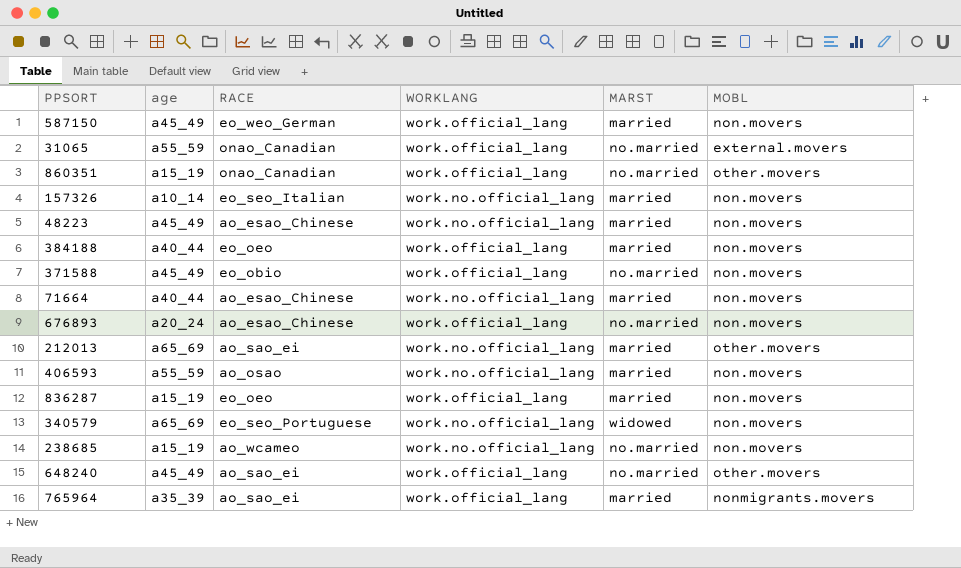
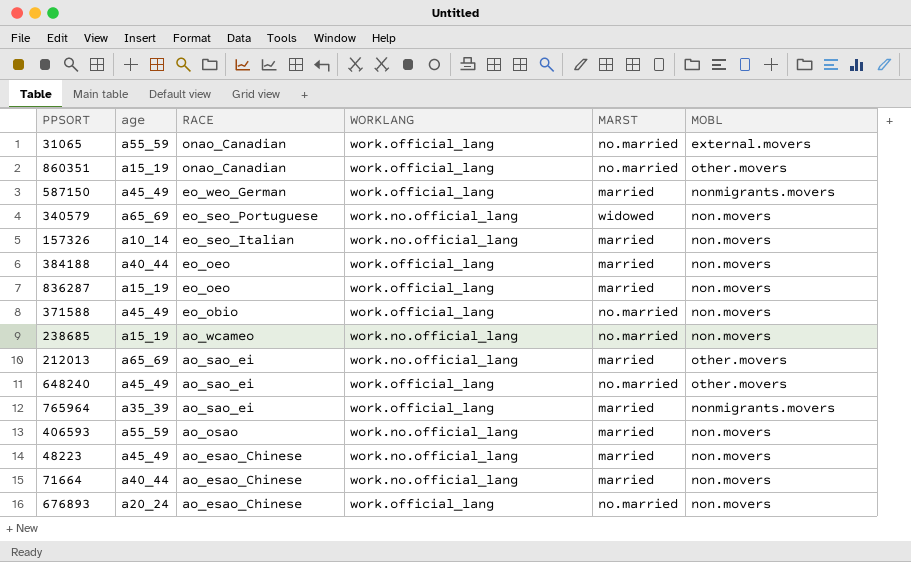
row order: none -> RACE descending
587150 | MOBL: non.movers -> nonmigrants.movers

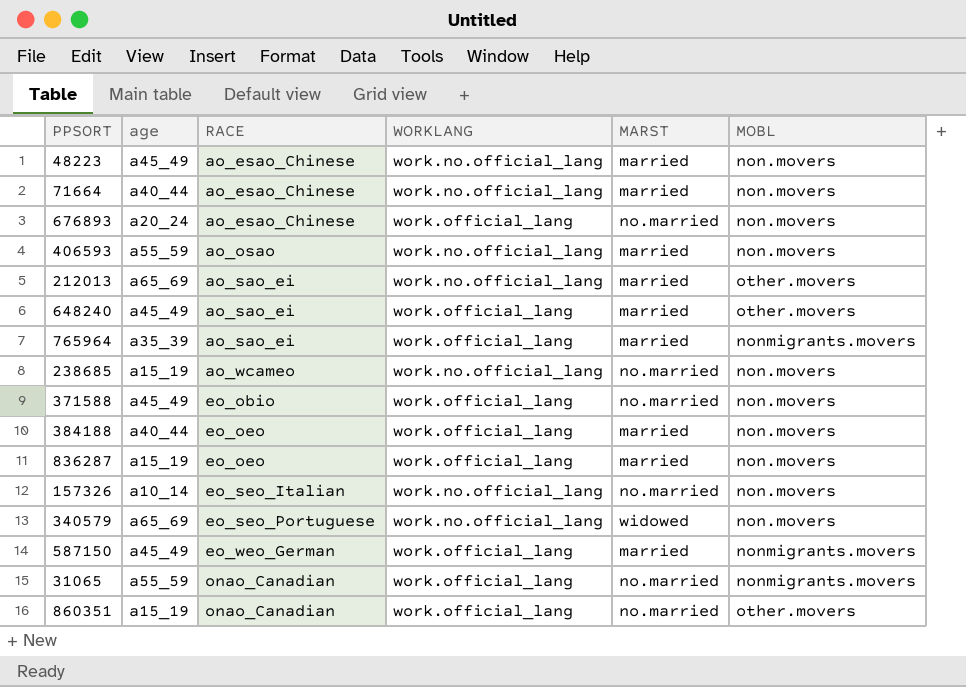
row order: RACE descending -> RACE ascending
648240 | MARST: no.married -> married
157326 | MARST: married -> no.married
31065 | MOBL: external.movers -> nonmigrants.movers

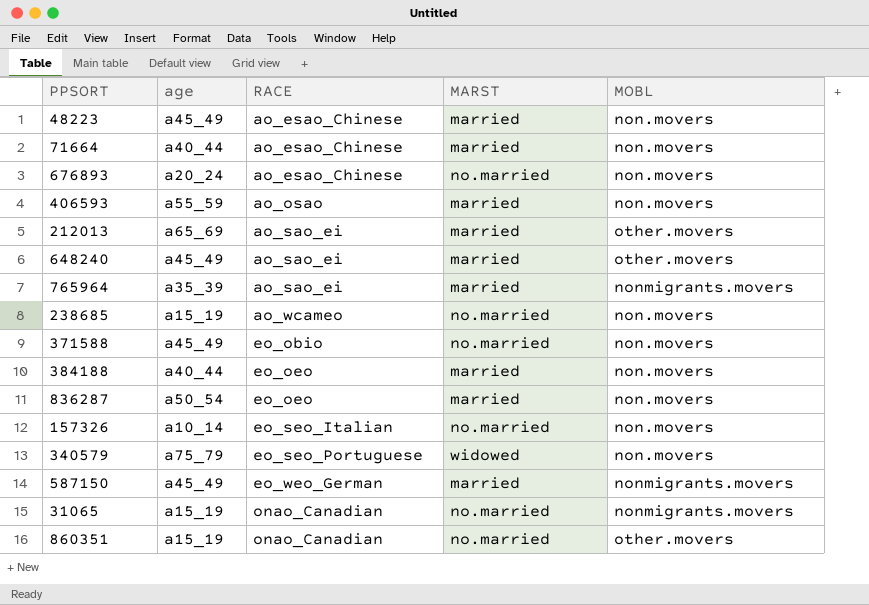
column WORKLANG | position: 4 -> none
836287 | age: a15_19 -> a50_54
340579 | age: a65_69 -> a75_79
31065 | age: a55_59 -> a15_19

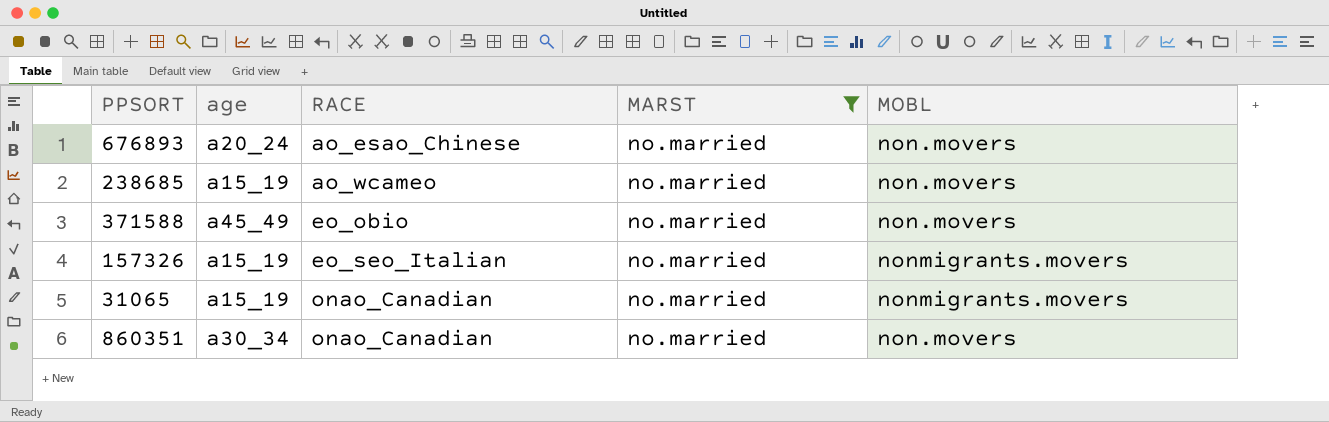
filter: none -> MARST = no.married
157326 | age: a10_14 -> a15_19
157326 | MOBL: non.movers -> nonmigrants.movers
860351 | age: a15_19 -> a30_34
860351 | MOBL: other.movers -> non.movers

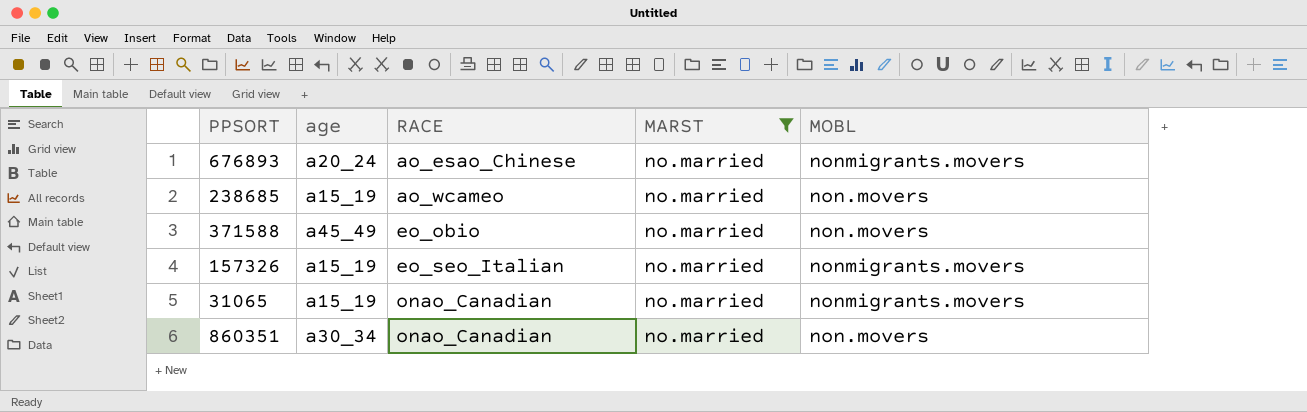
676893 | MOBL: non.movers -> nonmigrants.movers

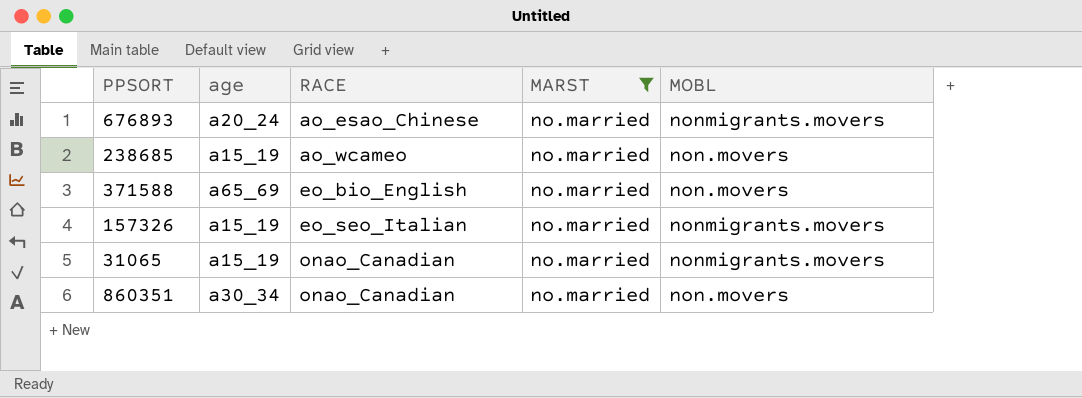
371588 | age: a45_49 -> a65_69
371588 | RACE: eo_obio -> eo_bio_English

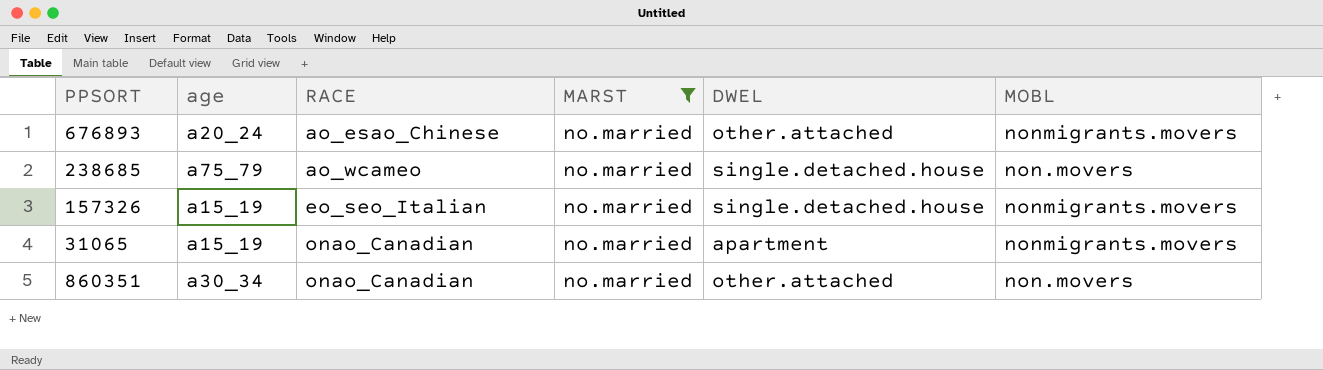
column DWEL | position: none -> 5
row 371588: a65_69 | eo_bio_English | no.married | non.movers -> none
238685 | age: a15_19 -> a75_79

